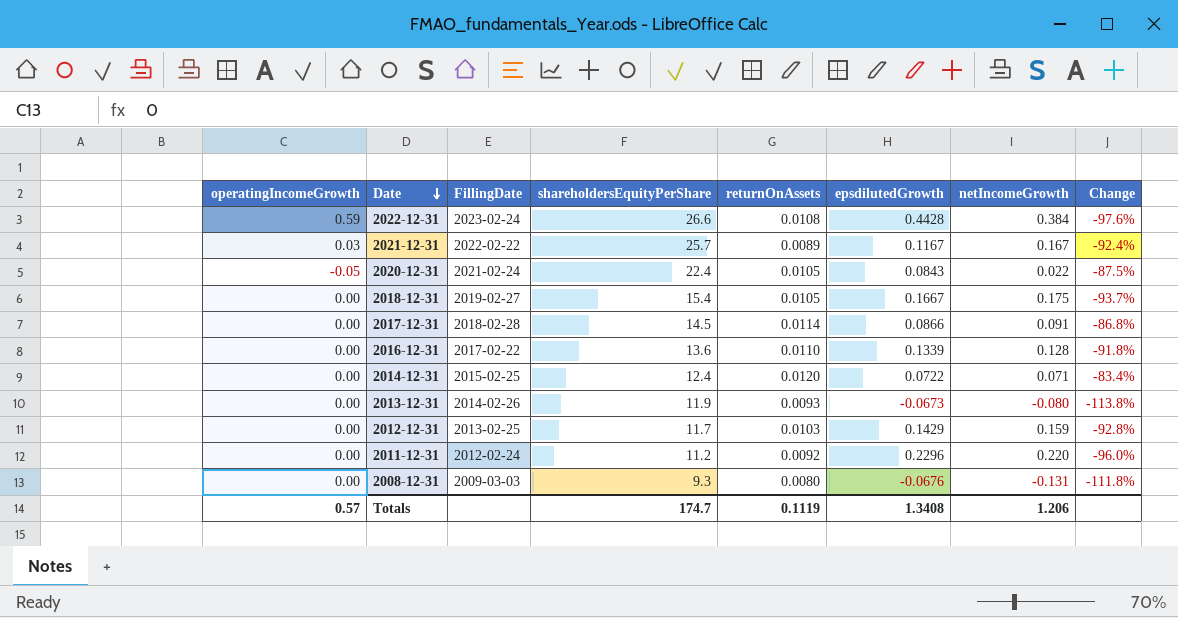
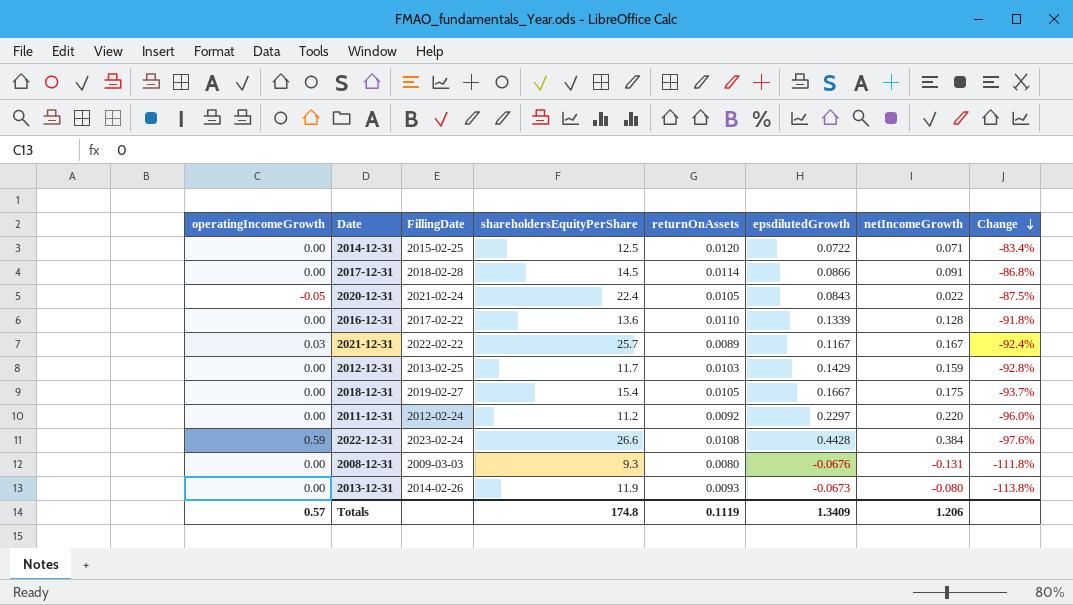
row order: Date descending -> Change descending
2014-12-31 | shareholdersEquityPerShare: 12.4 -> 12.5
2011-12-31 | epsdilutedGrowth: 0.2296 -> 0.2297
Totals | shareholdersEquityPerShare: 174.7 -> 174.8
Totals | epsdilutedGrowth: 1.3408 -> 1.3409

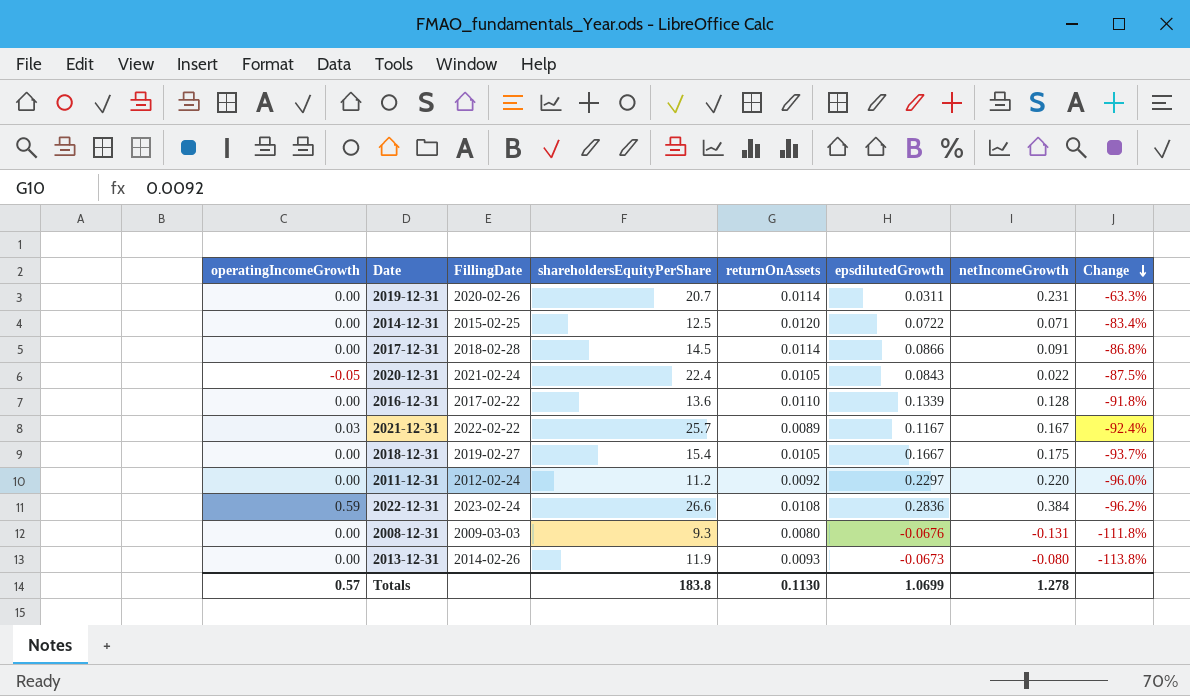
row 2012-12-31: 0.00 | 2013-02-25 | 11.7 | 0.0103 | 0.1429 | 0.159 | -92.8% -> none
row 2019-12-31: none -> 0.00 | 2020-02-26 | 20.7 | 0.0114 | 0.0311 | 0.231 | -63.3%
2022-12-31 | epsdilutedGrowth: 0.4428 -> 0.2836
2022-12-31 | Change: -97.6% -> -96.2%
Totals | shareholdersEquityPerShare: 174.8 -> 183.8
Totals | returnOnAssets: 0.1119 -> 0.1130
Totals | epsdilutedGrowth: 1.3409 -> 1.0699
Totals | netIncomeGrowth: 1.206 -> 1.278

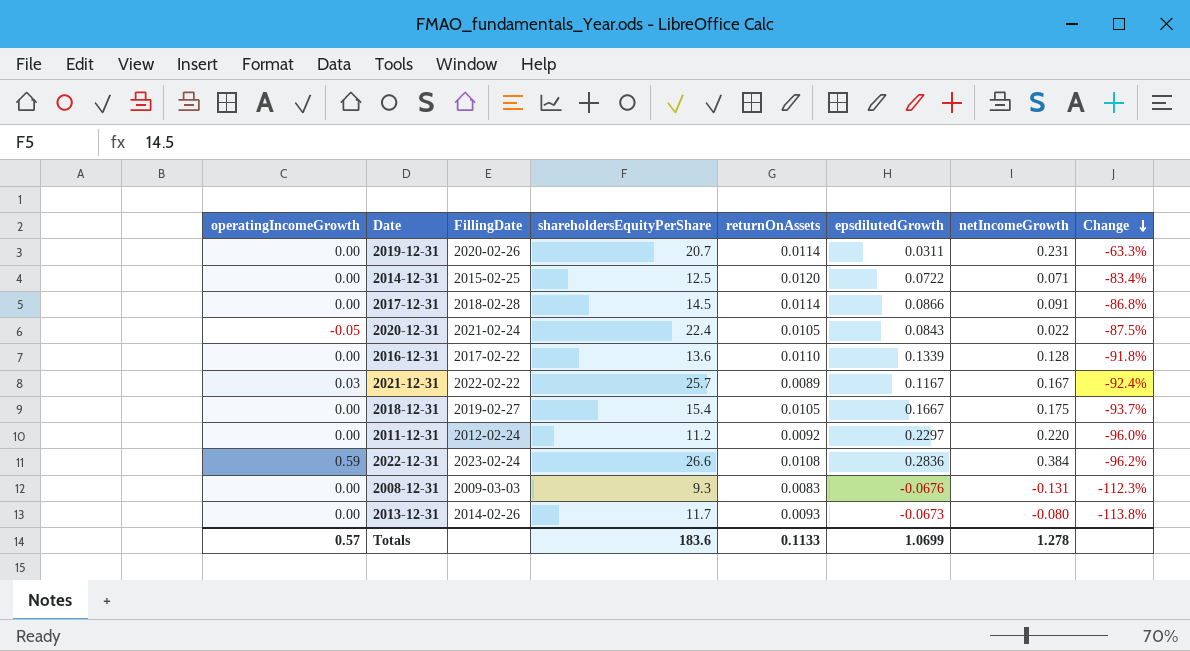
2008-12-31 | returnOnAssets: 0.0080 -> 0.0083
2008-12-31 | Change: -111.8% -> -112.3%
2013-12-31 | shareholdersEquityPerShare: 11.9 -> 11.7
Totals | shareholdersEquityPerShare: 183.8 -> 183.6
Totals | returnOnAssets: 0.1130 -> 0.1133

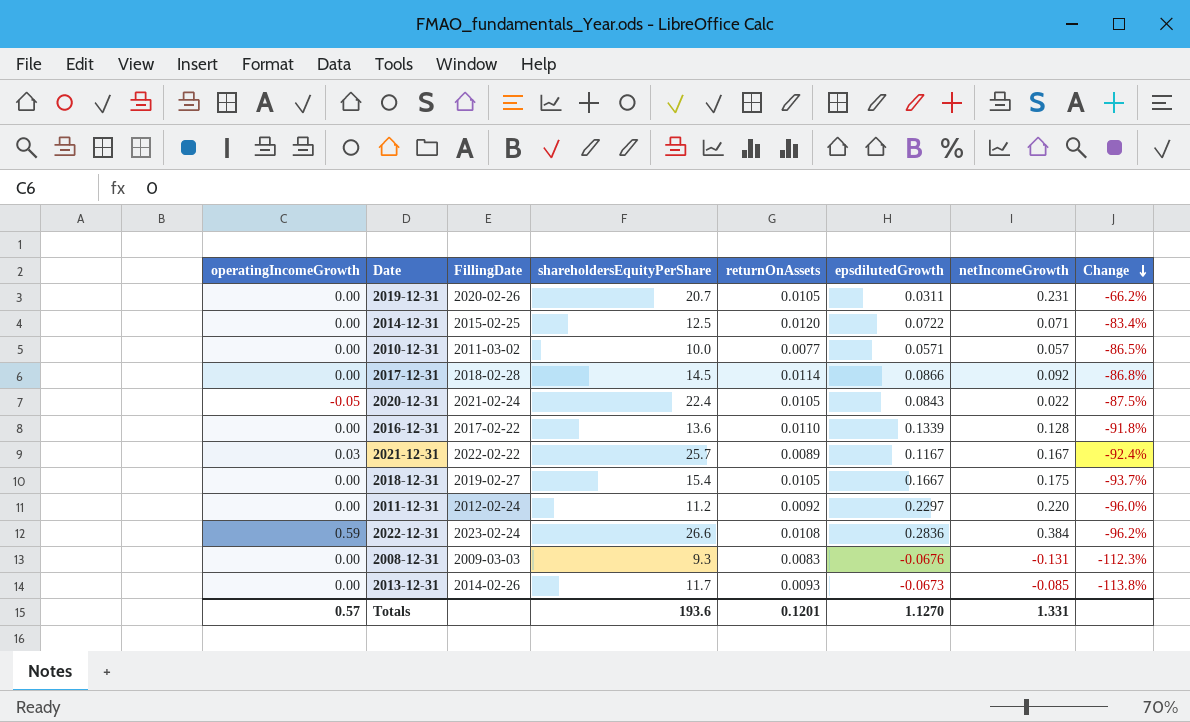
2019-12-31 | returnOnAssets: 0.0114 -> 0.0105
2019-12-31 | Change: -63.3% -> -66.2%
row 2010-12-31: none -> 0.00 | 2011-03-02 | 10.0 | 0.0077 | 0.0571 | 0.057 | -86.5%
2017-12-31 | netIncomeGrowth: 0.091 -> 0.092
2013-12-31 | netIncomeGrowth: -0.080 -> -0.085
Totals | shareholdersEquityPerShare: 183.6 -> 193.6
Totals | returnOnAssets: 0.1133 -> 0.1201
Totals | epsdilutedGrowth: 1.0699 -> 1.1270
Totals | netIncomeGrowth: 1.278 -> 1.331

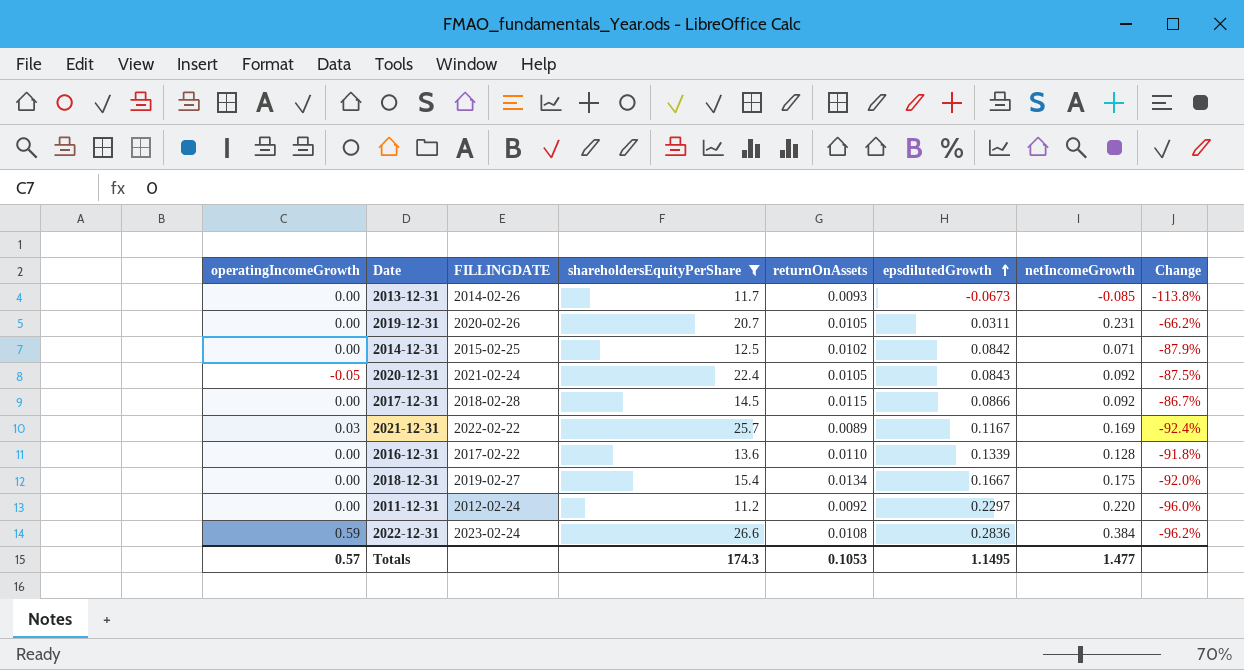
filter: none -> shareholdersEquityPerShare >= 11.2
row order: Change descending -> epsdilutedGrowth ascending
column name: FillingDate -> FILLINGDATE
2014-12-31 | returnOnAssets: 0.0120 -> 0.0102
2014-12-31 | epsdilutedGrowth: 0.0722 -> 0.0842
2014-12-31 | Change: -83.4% -> -87.9%
2020-12-31 | netIncomeGrowth: 0.022 -> 0.092
2017-12-31 | returnOnAssets: 0.0114 -> 0.0115
2017-12-31 | Change: -86.8% -> -86.7%
2021-12-31 | netIncomeGrowth: 0.167 -> 0.169
2018-12-31 | returnOnAssets: 0.0105 -> 0.0134
2018-12-31 | Change: -93.7% -> -92.0%
Totals | shareholdersEquityPerShare: 193.6 -> 174.3
Totals | returnOnAssets: 0.1201 -> 0.1053
Totals | epsdilutedGrowth: 1.1270 -> 1.1495
Totals | netIncomeGrowth: 1.331 -> 1.477

